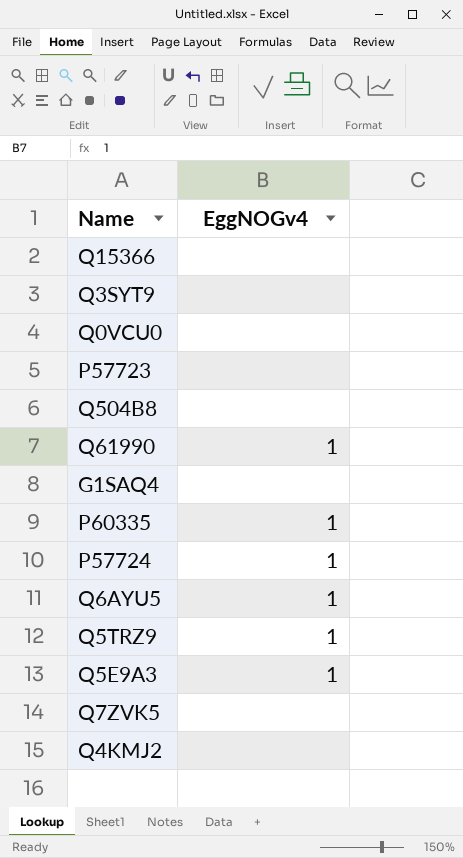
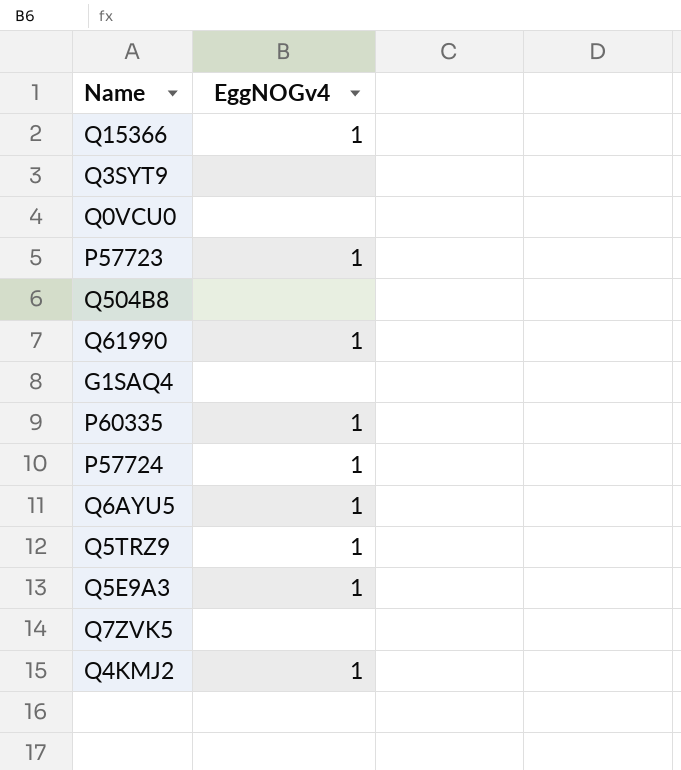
Q15366 | EggNOGv4: none -> 1
P57723 | EggNOGv4: none -> 1
Q4KMJ2 | EggNOGv4: none -> 1

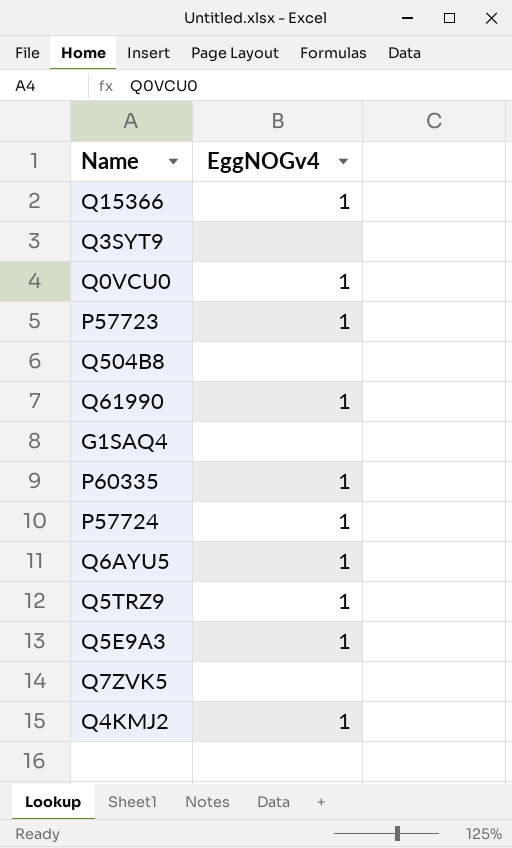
Q0VCU0 | EggNOGv4: none -> 1

